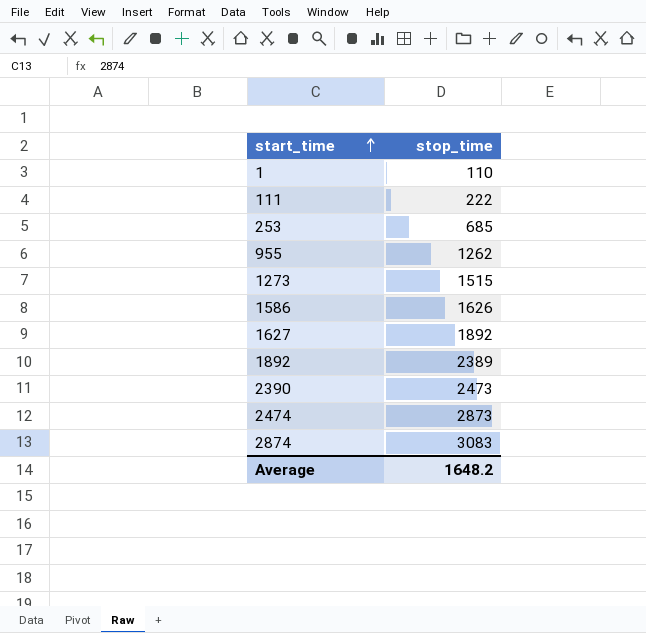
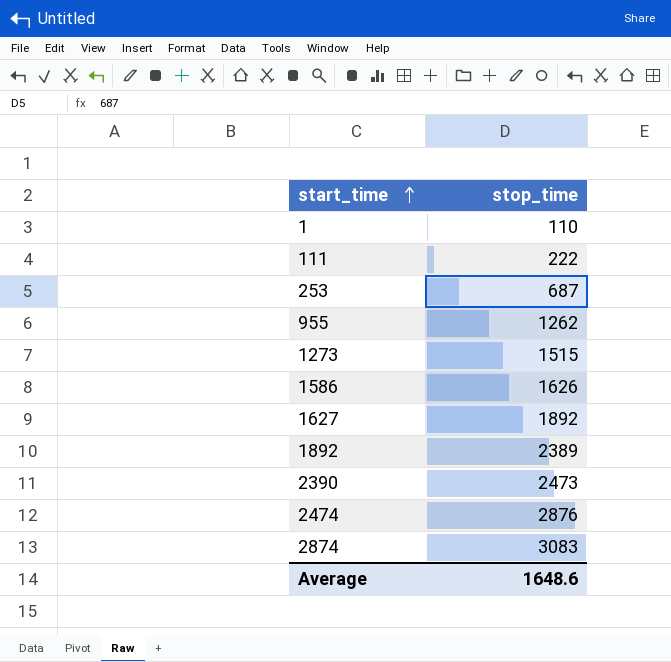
253 | stop_time: 685 -> 687
2474 | stop_time: 2873 -> 2876
Average | stop_time: 1648.2 -> 1648.6

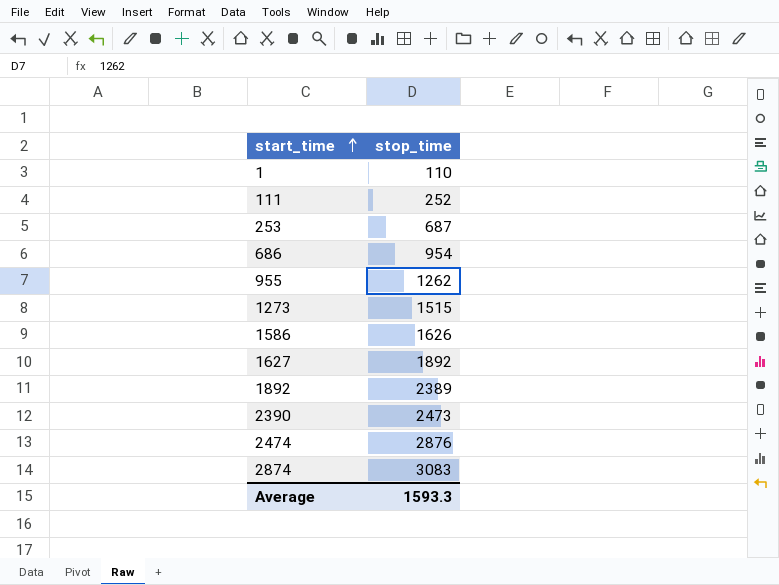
111 | stop_time: 222 -> 252
row 686: none -> 954
Average | stop_time: 1648.6 -> 1593.3

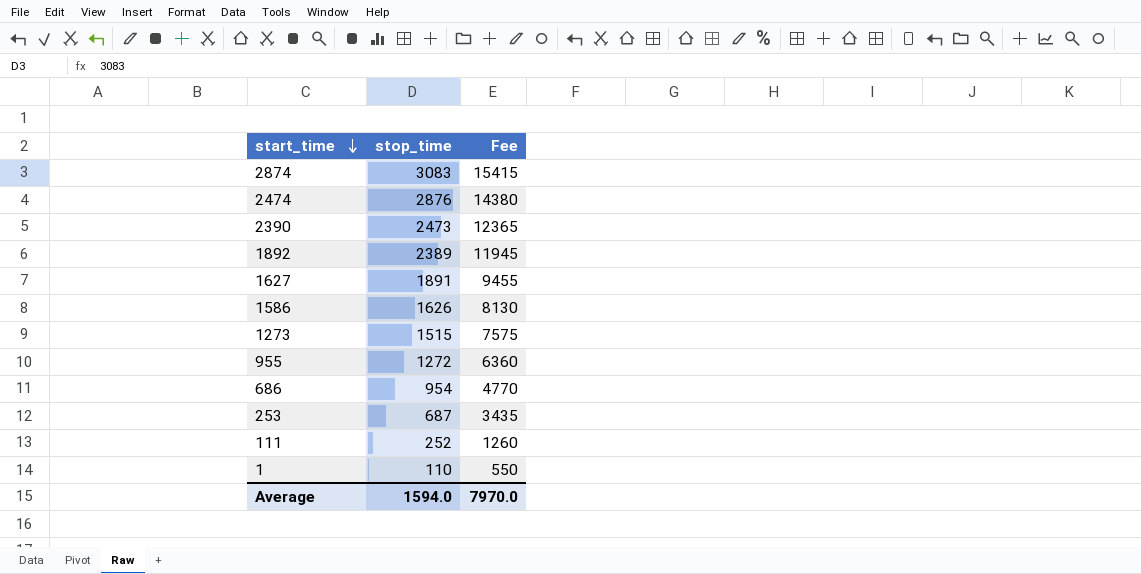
row order: start_time ascending -> start_time descending
column Fee | formula: none -> [stop_time] * 5
1627 | stop_time: 1892 -> 1891
955 | stop_time: 1262 -> 1272
Average | stop_time: 1593.3 -> 1594.0

